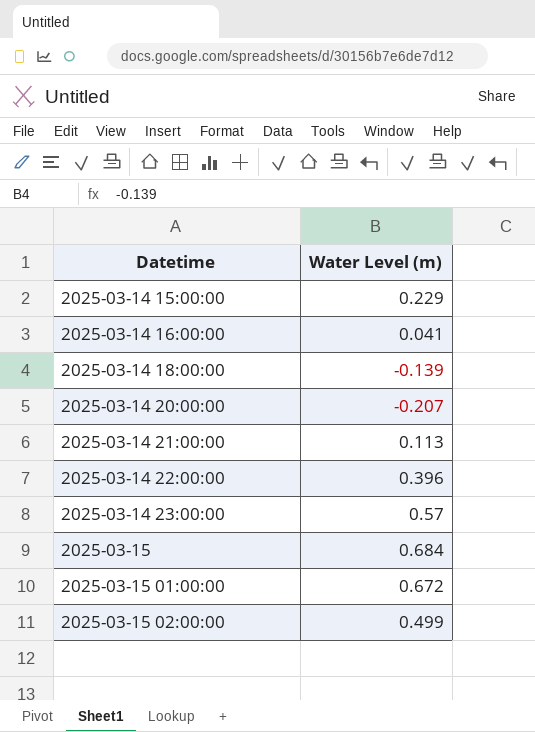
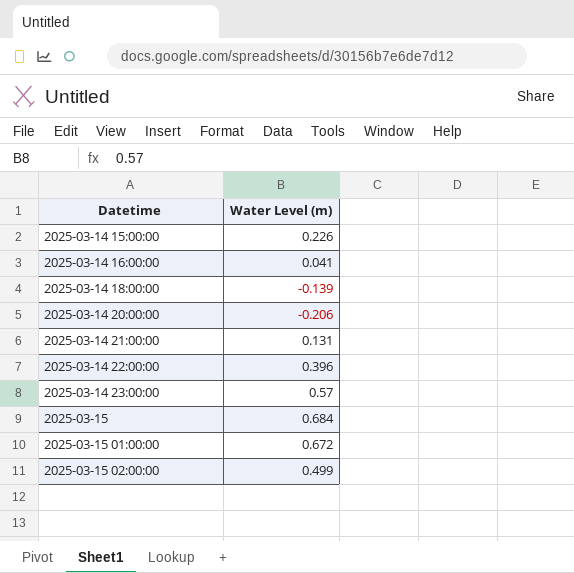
2025-03-14 15:00:00 | Water Level (m): 0.229 -> 0.226
2025-03-14 20:00:00 | Water Level (m): -0.207 -> -0.206
2025-03-14 21:00:00 | Water Level (m): 0.113 -> 0.131

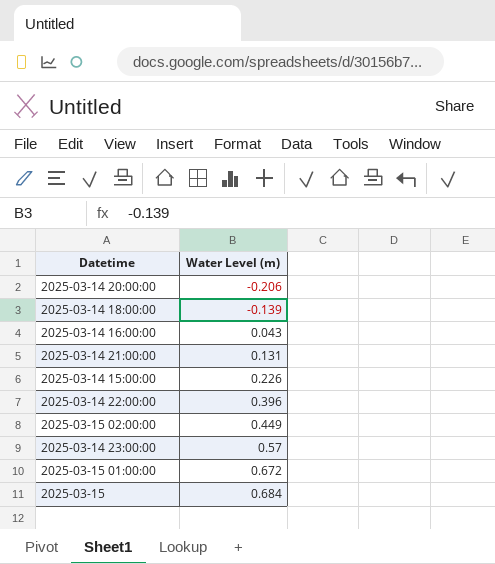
row order: Datetime ascending -> Water Level (m) ascending
2025-03-14 16:00:00 | Water Level (m): 0.041 -> 0.043
2025-03-15 02:00:00 | Water Level (m): 0.499 -> 0.449

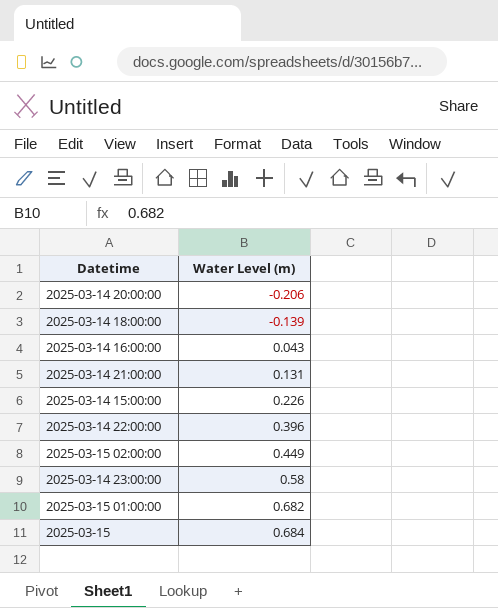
2025-03-14 23:00:00 | Water Level (m): 0.57 -> 0.58
2025-03-15 01:00:00 | Water Level (m): 0.672 -> 0.682

